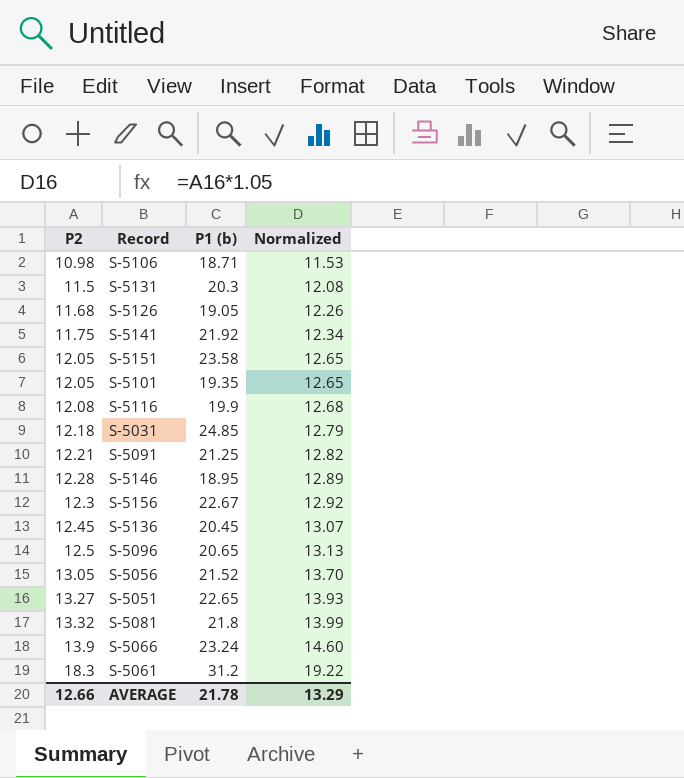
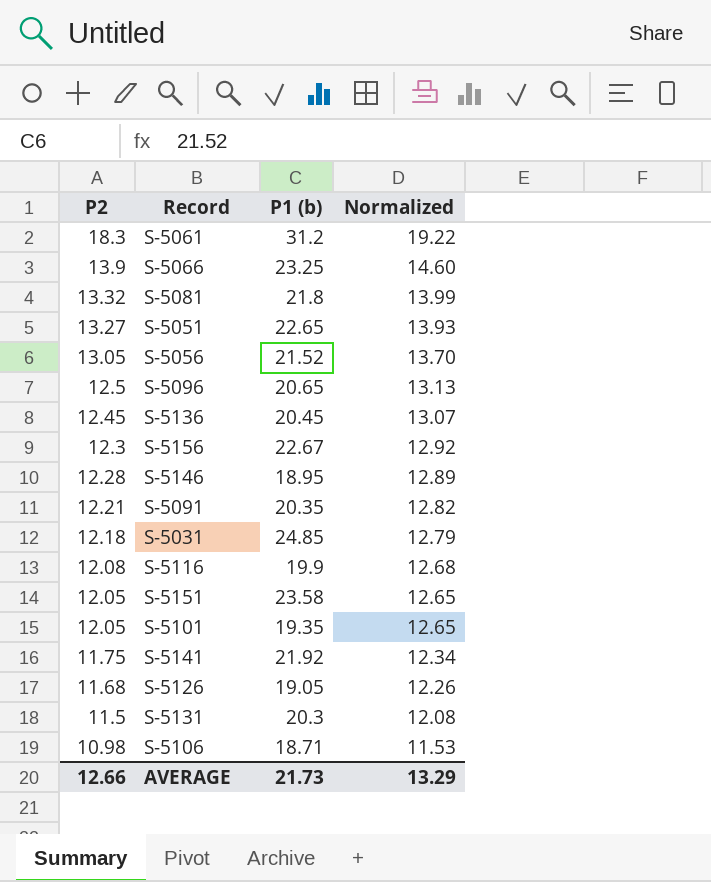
row order: P2 ascending -> P2 descending
S-5066 | P1 (b): 23.24 -> 23.25
S-5091 | P1 (b): 21.25 -> 20.35
AVERAGE | P1 (b): 21.78 -> 21.73

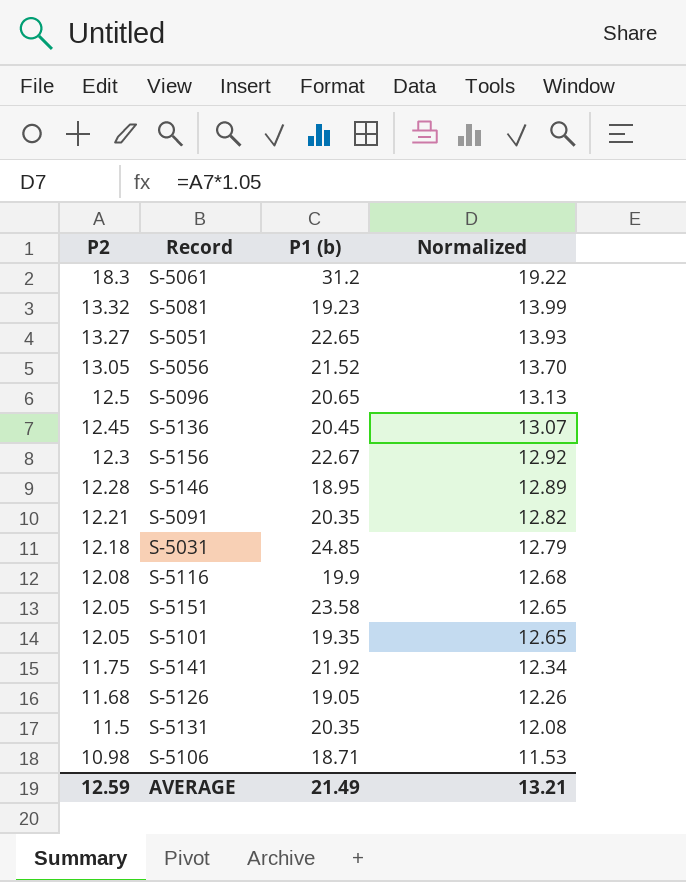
row S-5066: 13.9 | 23.25 | 14.60 -> none
S-5081 | P1 (b): 21.8 -> 19.23
S-5131 | P1 (b): 20.3 -> 20.35
AVERAGE | P2: 12.66 -> 12.59
AVERAGE | P1 (b): 21.73 -> 21.49
AVERAGE | Normalized: 13.29 -> 13.21

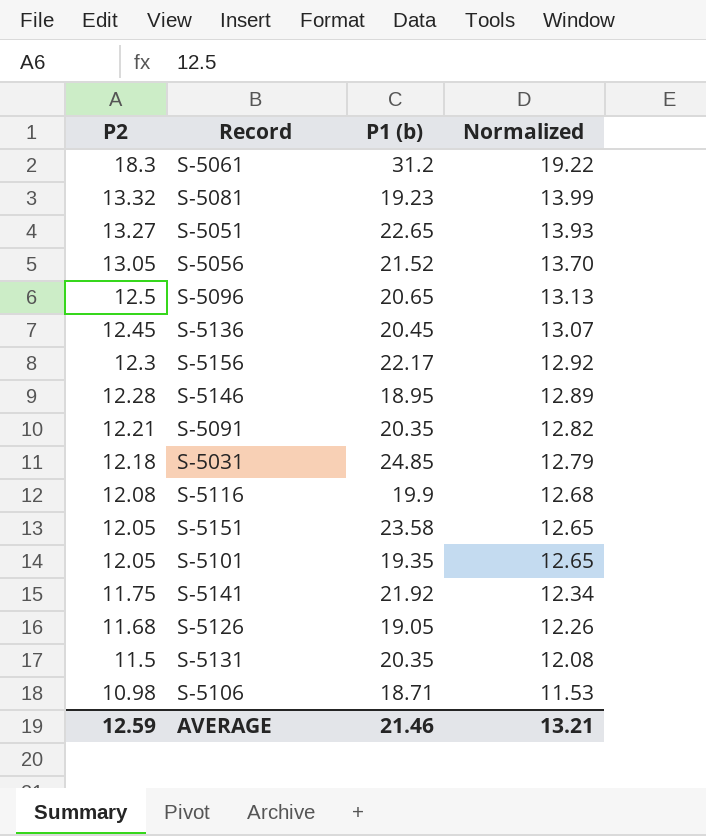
S-5156 | P1 (b): 22.67 -> 22.17
AVERAGE | P1 (b): 21.49 -> 21.46

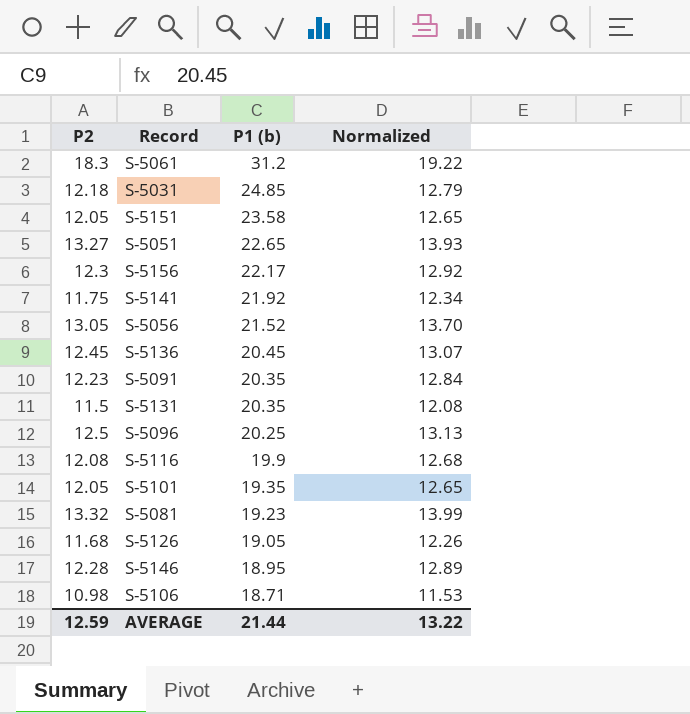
row order: P2 descending -> P1 (b) descending
S-5091 | P2: 12.21 -> 12.23
S-5091 | Normalized: 12.82 -> 12.84
S-5096 | P1 (b): 20.65 -> 20.25
AVERAGE | P1 (b): 21.46 -> 21.44
AVERAGE | Normalized: 13.21 -> 13.22

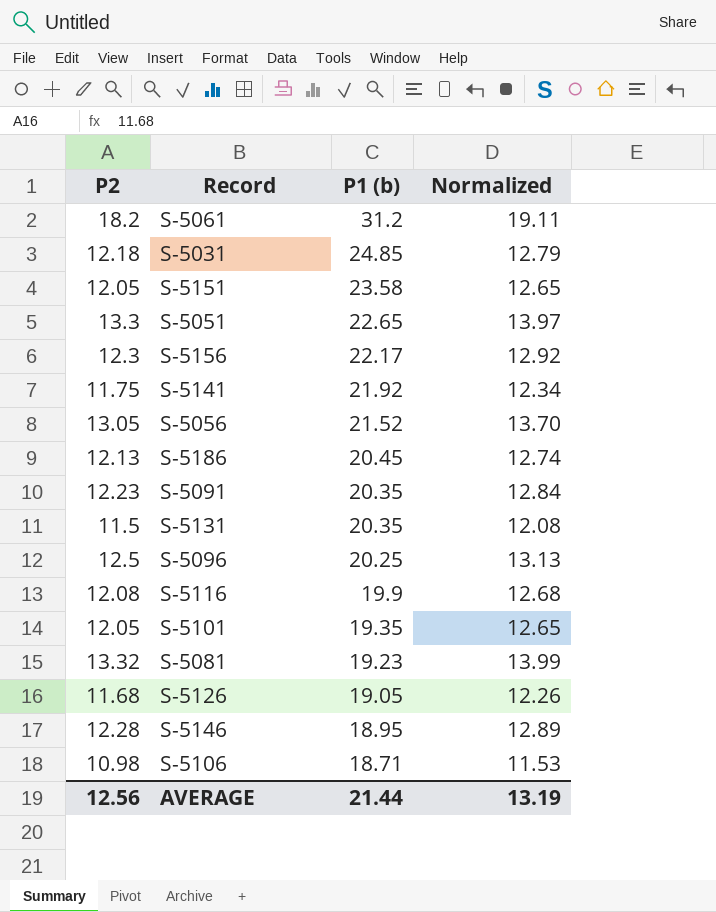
row S-5136: 12.45 | 20.45 | 13.07 -> none
S-5061 | P2: 18.3 -> 18.2
S-5061 | Normalized: 19.22 -> 19.11
S-5051 | P2: 13.27 -> 13.3
S-5051 | Normalized: 13.93 -> 13.97
row S-5186: none -> 12.13 | 20.45 | 12.74
AVERAGE | P2: 12.59 -> 12.56
AVERAGE | Normalized: 13.22 -> 13.19

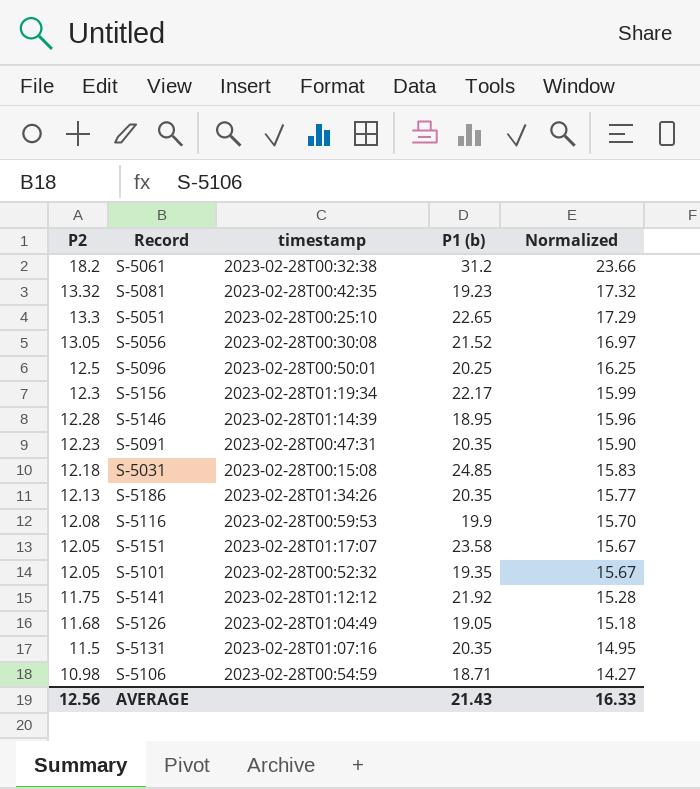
row order: P1 (b) descending -> P2 descending
column timestamp | position: none -> 3
column Normalized | formula: [P2] * 1.05 -> [P2] * 1.3
S-5186 | P1 (b): 20.45 -> 20.35
AVERAGE | P1 (b): 21.44 -> 21.43
AVERAGE | Normalized: 13.19 -> 16.33

